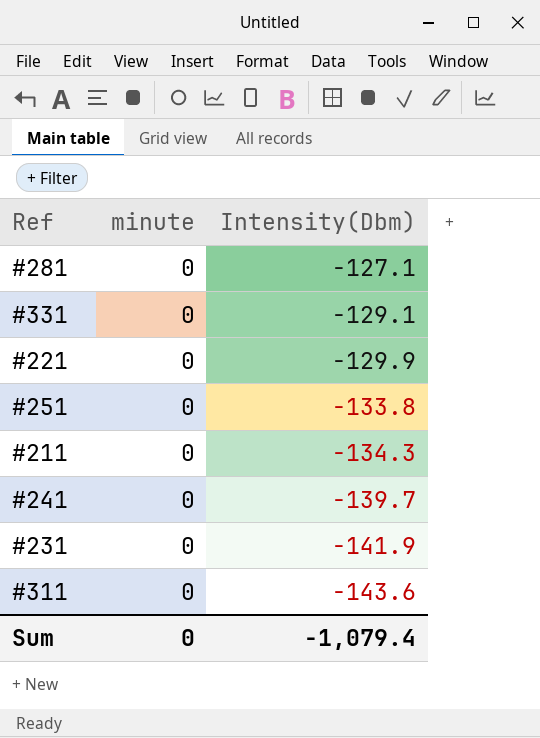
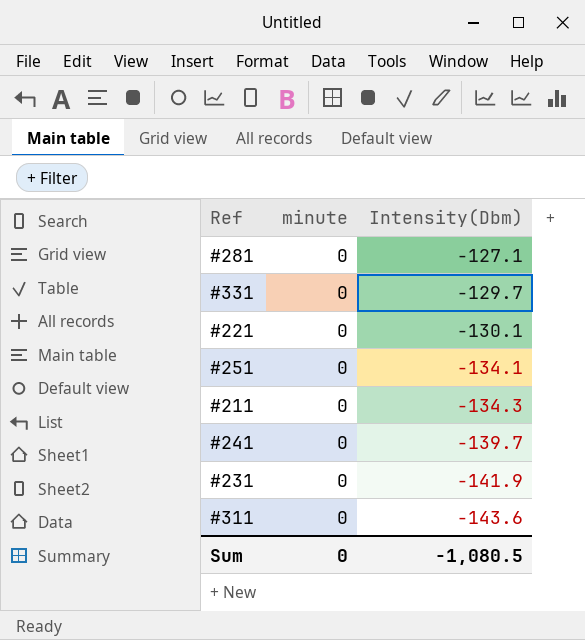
#331 | Intensity(Dbm): -129.1 -> -129.7
#221 | Intensity(Dbm): -129.9 -> -130.1
#251 | Intensity(Dbm): -133.8 -> -134.1
Sum | Intensity(Dbm): -1,079.4 -> -1,080.5

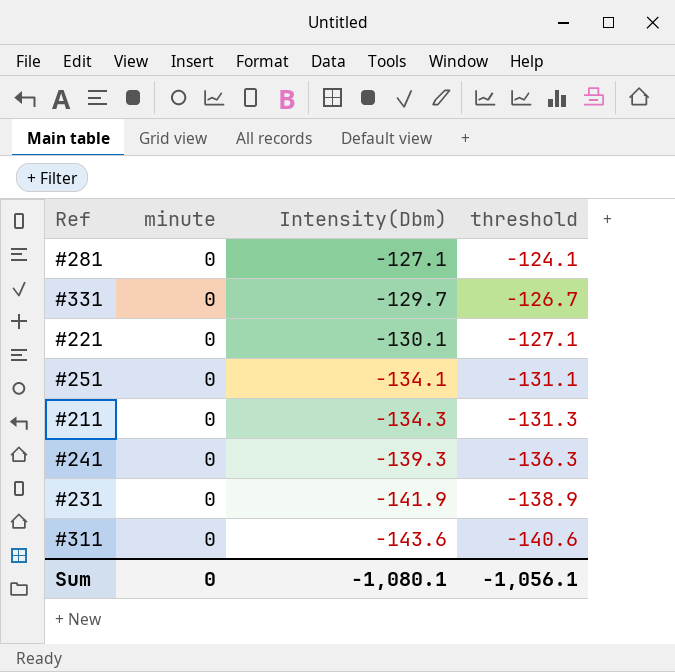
column threshold | formula: none -> [Intensity(Dbm)] + 3
#241 | Intensity(Dbm): -139.7 -> -139.3
Sum | Intensity(Dbm): -1,080.5 -> -1,080.1

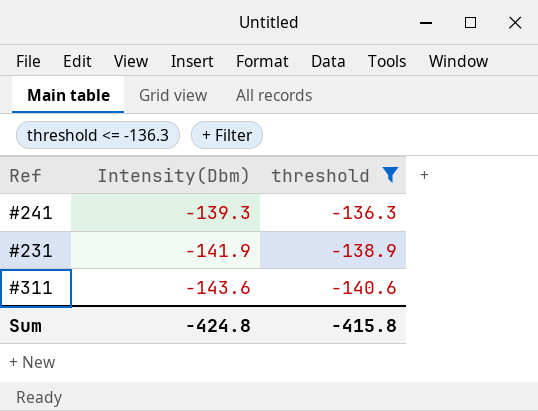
filter: none -> threshold <= -136.3
column minute | position: 2 -> none
Sum | Intensity(Dbm): -1,080.1 -> -424.8
Sum | threshold: -1,056.1 -> -415.8

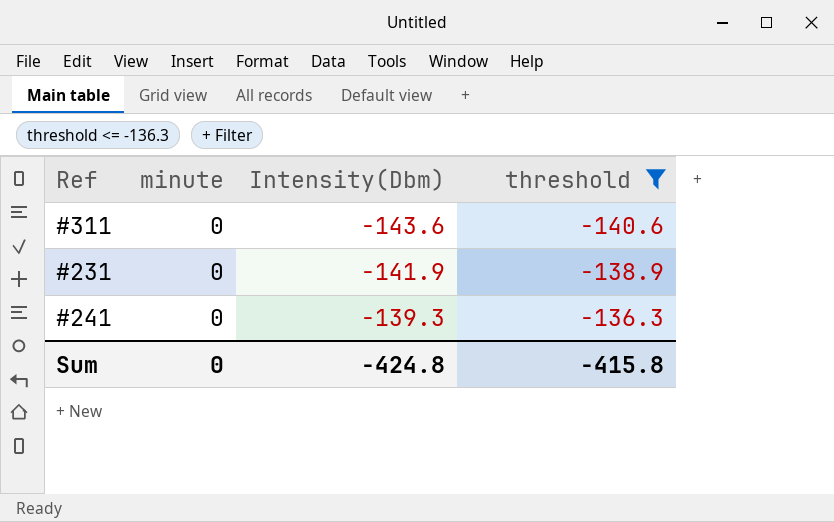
row order: Intensity(Dbm) descending -> Intensity(Dbm) ascending
column minute | position: none -> 2

